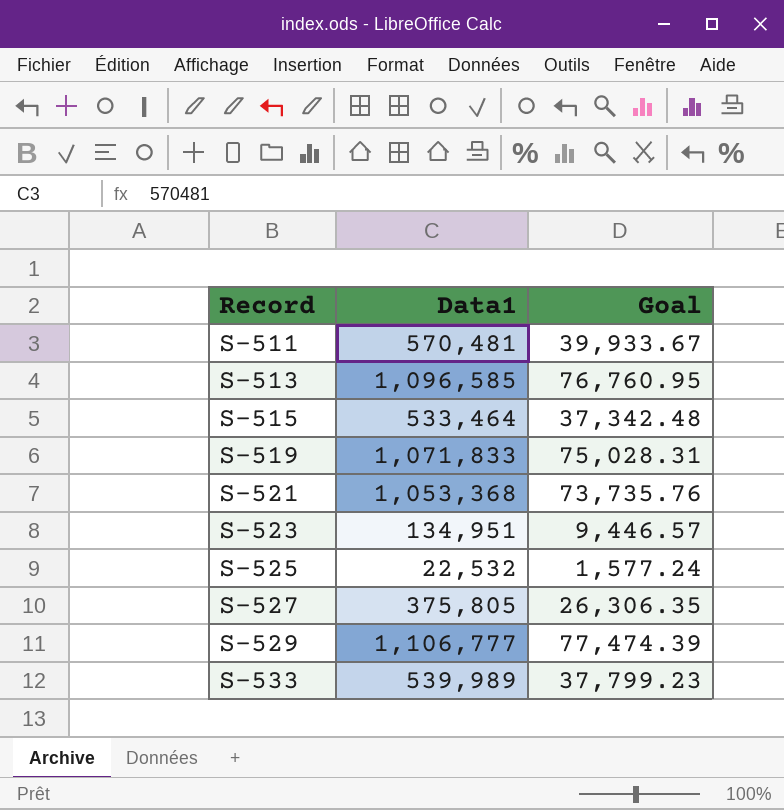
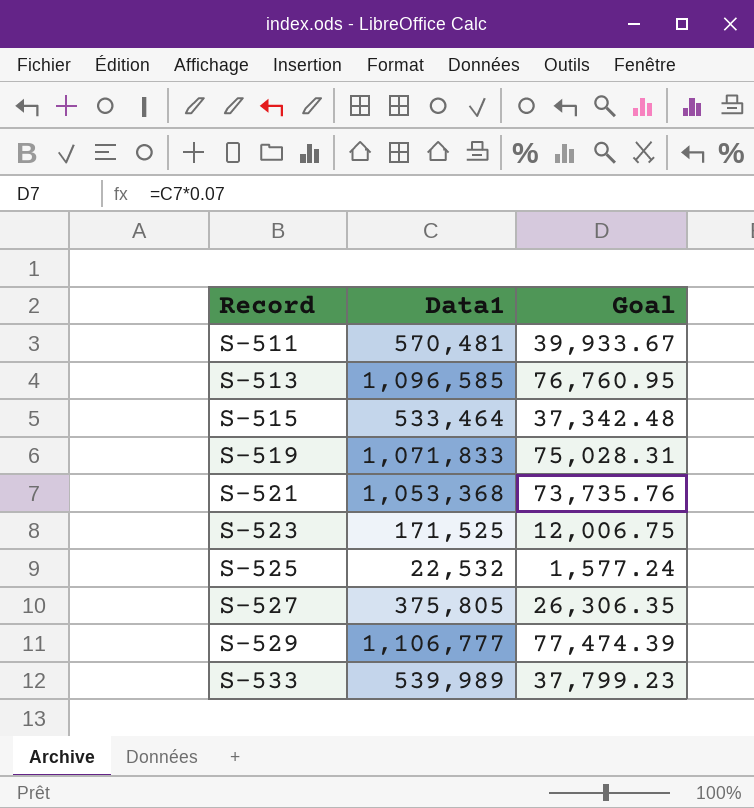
S-523 | Data1: 134,951 -> 171,525
S-523 | Goal: 9,446.57 -> 12,006.75

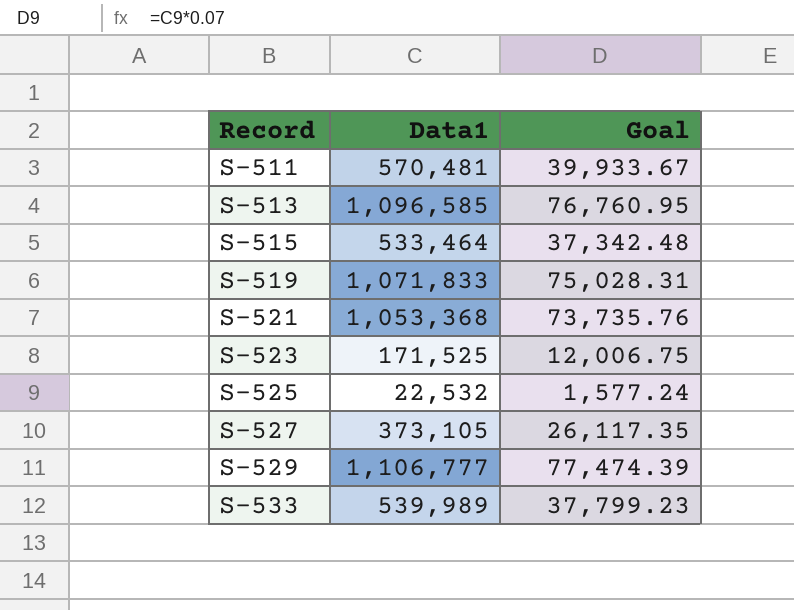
S-527 | Data1: 375,805 -> 373,105
S-527 | Goal: 26,306.35 -> 26,117.35

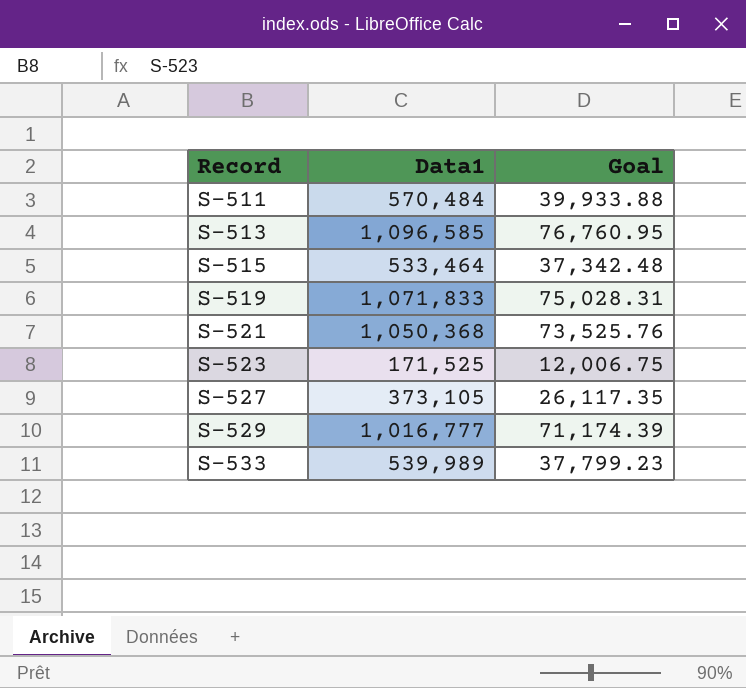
row S-525: 22,532 | 1,577.24 -> none
S-511 | Data1: 570,481 -> 570,484
S-511 | Goal: 39,933.67 -> 39,933.88
S-521 | Data1: 1,053,368 -> 1,050,368
S-521 | Goal: 73,735.76 -> 73,525.76
S-529 | Data1: 1,106,777 -> 1,016,777
S-529 | Goal: 77,474.39 -> 71,174.39

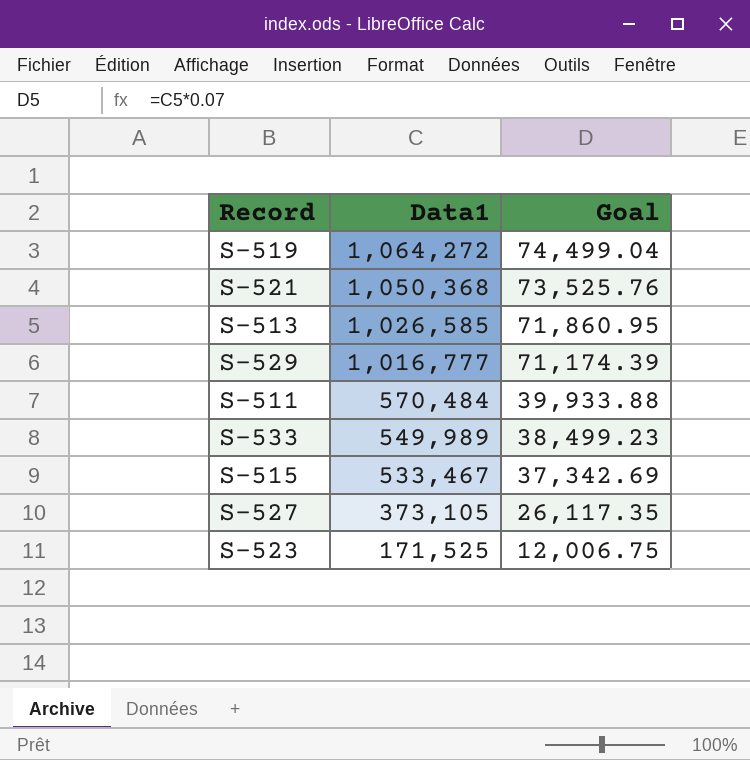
row order: Record ascending -> Data1 descending
S-519 | Data1: 1,071,833 -> 1,064,272
S-519 | Goal: 75,028.31 -> 74,499.04
S-513 | Data1: 1,096,585 -> 1,026,585
S-513 | Goal: 76,760.95 -> 71,860.95
S-533 | Data1: 539,989 -> 549,989
S-533 | Goal: 37,799.23 -> 38,499.23
S-515 | Data1: 533,464 -> 533,467
S-515 | Goal: 37,342.48 -> 37,342.69

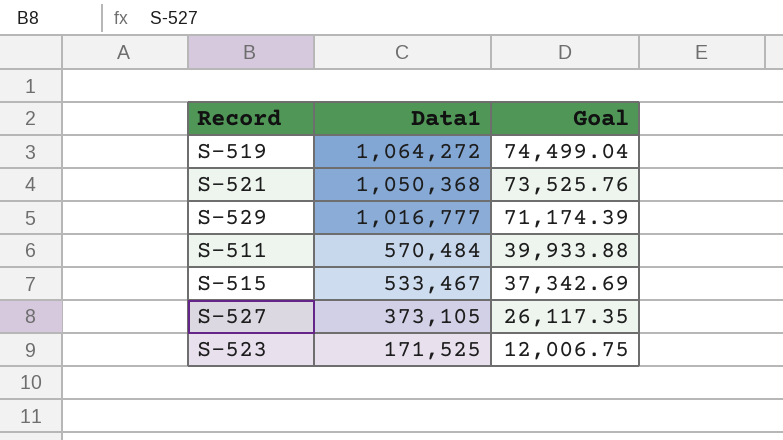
row S-513: 1,026,585 | 71,860.95 -> none
row S-533: 549,989 | 38,499.23 -> none

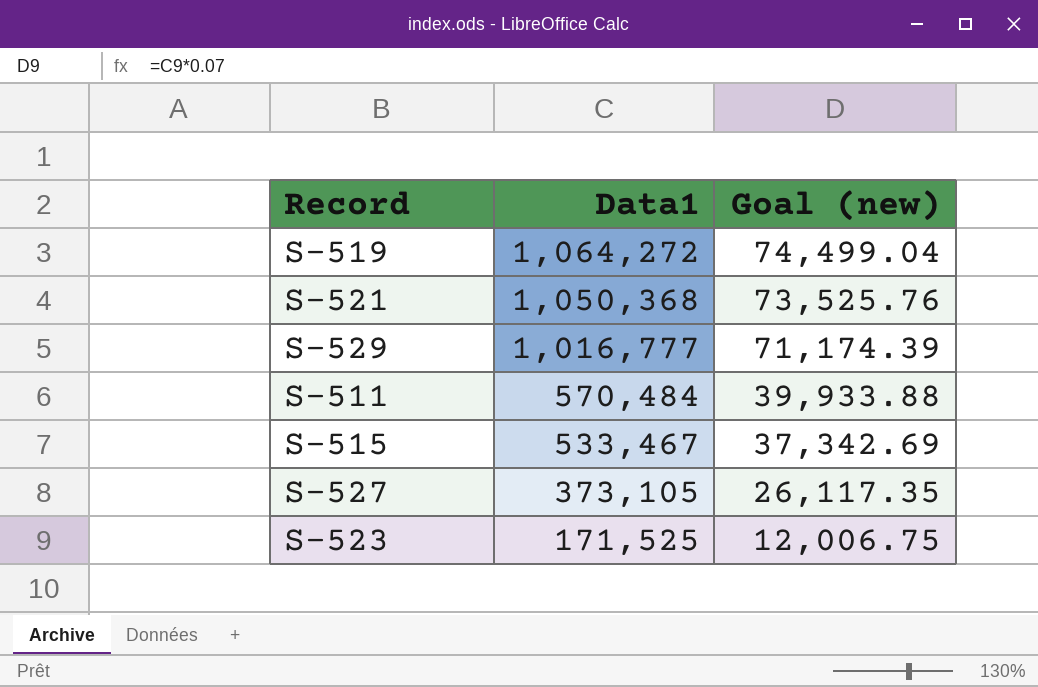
column name: Goal -> Goal (new)

